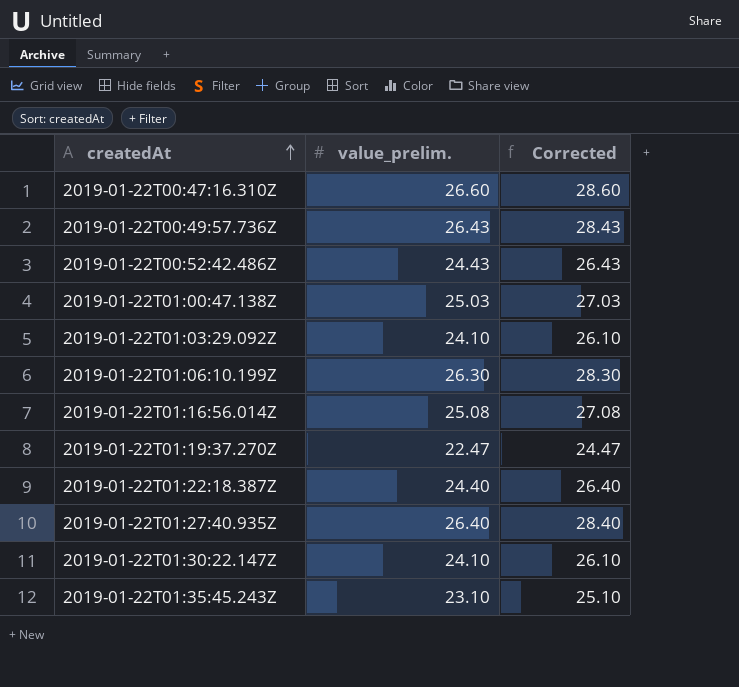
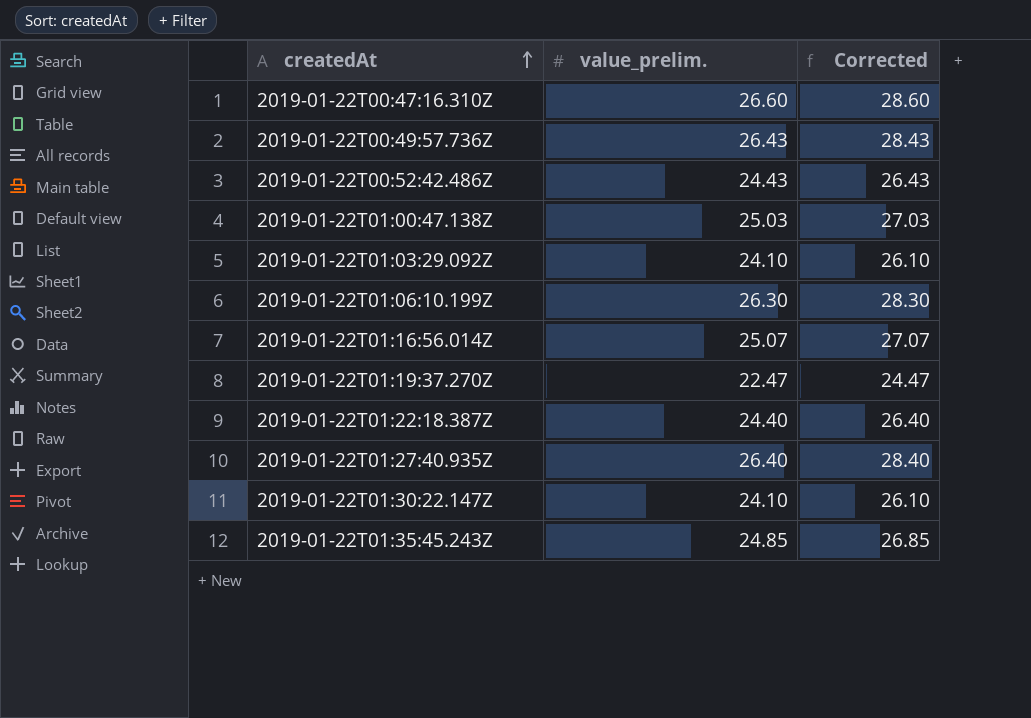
2019-01-22T01:16:56.014Z | value_prelim.: 25.08 -> 25.07
2019-01-22T01:16:56.014Z | Corrected: 27.08 -> 27.07
2019-01-22T01:35:45.243Z | value_prelim.: 23.10 -> 24.85
2019-01-22T01:35:45.243Z | Corrected: 25.10 -> 26.85

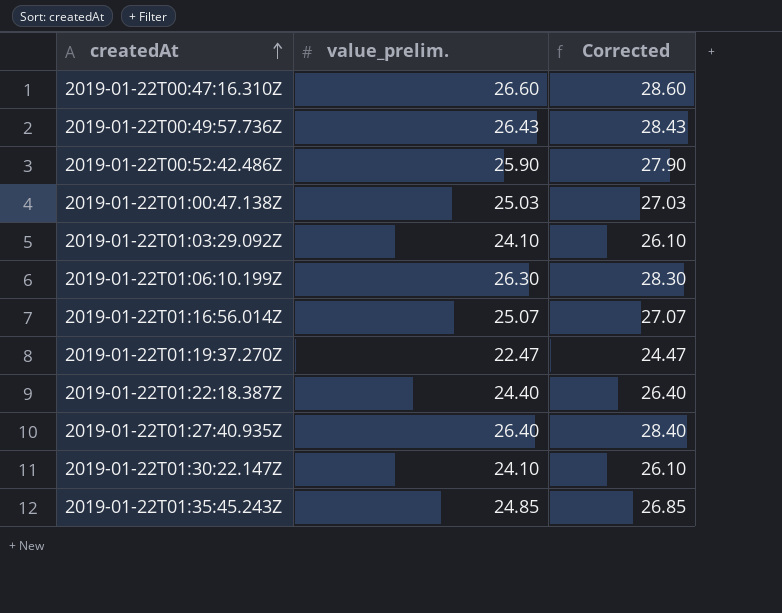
2019-01-22T00:52:42.486Z | value_prelim.: 24.43 -> 25.90
2019-01-22T00:52:42.486Z | Corrected: 26.43 -> 27.90

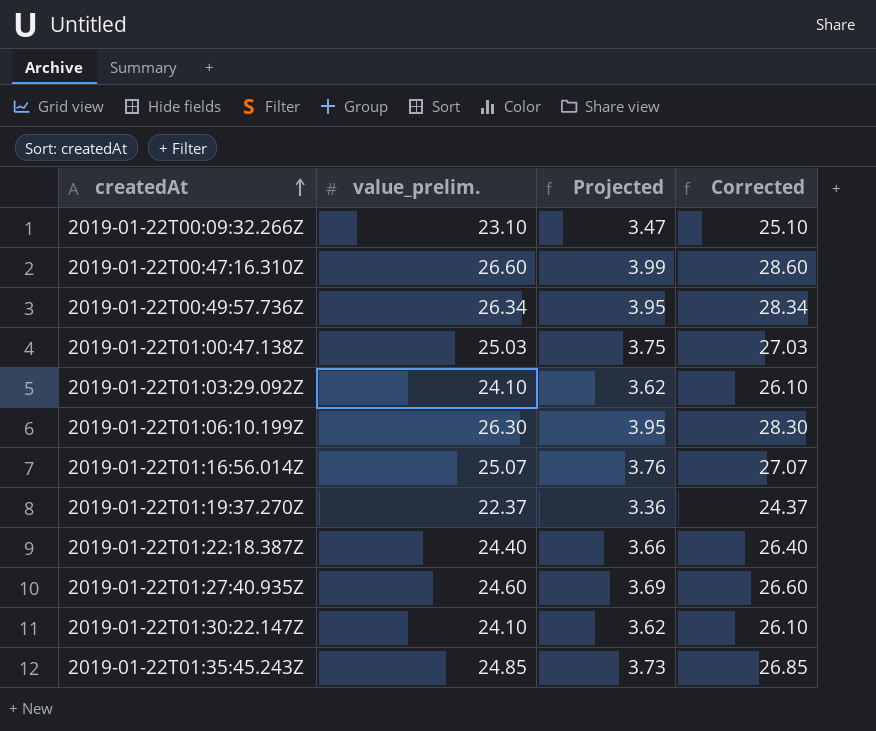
column Projected | formula: none -> [value_prelim.] * 0.15
row 2019-01-22T00:52:42.486Z: 25.90 | 27.90 -> none
row 2019-01-22T00:09:32.266Z: none -> 23.10 | 3.47 | 25.10
2019-01-22T00:49:57.736Z | value_prelim.: 26.43 -> 26.34
2019-01-22T00:49:57.736Z | Corrected: 28.43 -> 28.34
2019-01-22T01:19:37.270Z | value_prelim.: 22.47 -> 22.37
2019-01-22T01:19:37.270Z | Corrected: 24.47 -> 24.37
2019-01-22T01:27:40.935Z | value_prelim.: 26.40 -> 24.60
2019-01-22T01:27:40.935Z | Corrected: 28.40 -> 26.60

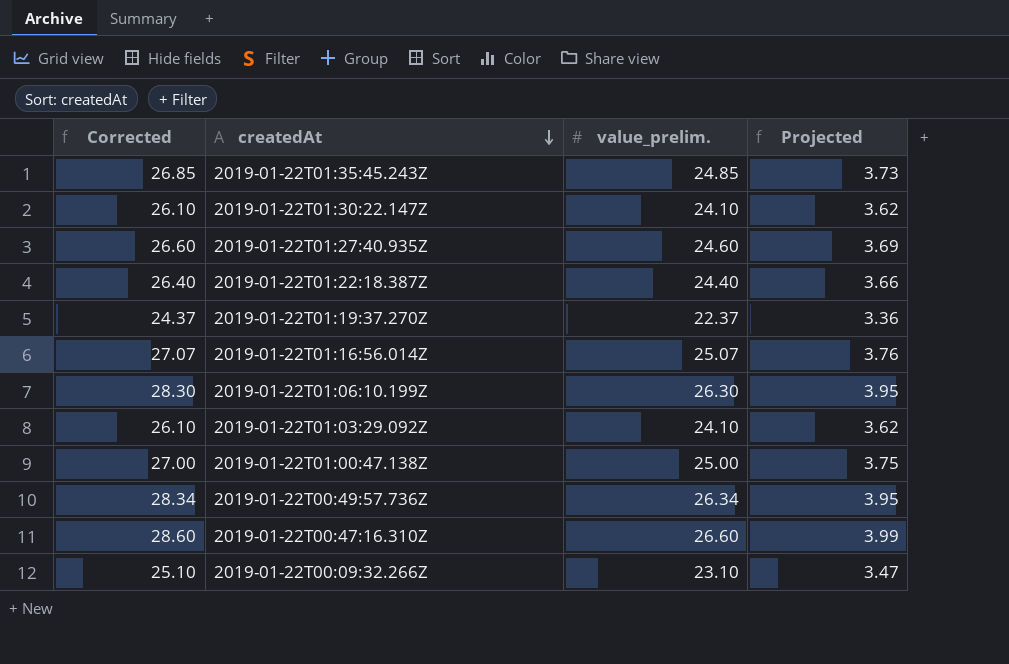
row order: createdAt ascending -> createdAt descending
column Corrected | position: 4 -> 1
2019-01-22T01:00:47.138Z | Corrected: 27.03 -> 27.00
2019-01-22T01:00:47.138Z | value_prelim.: 25.03 -> 25.00

